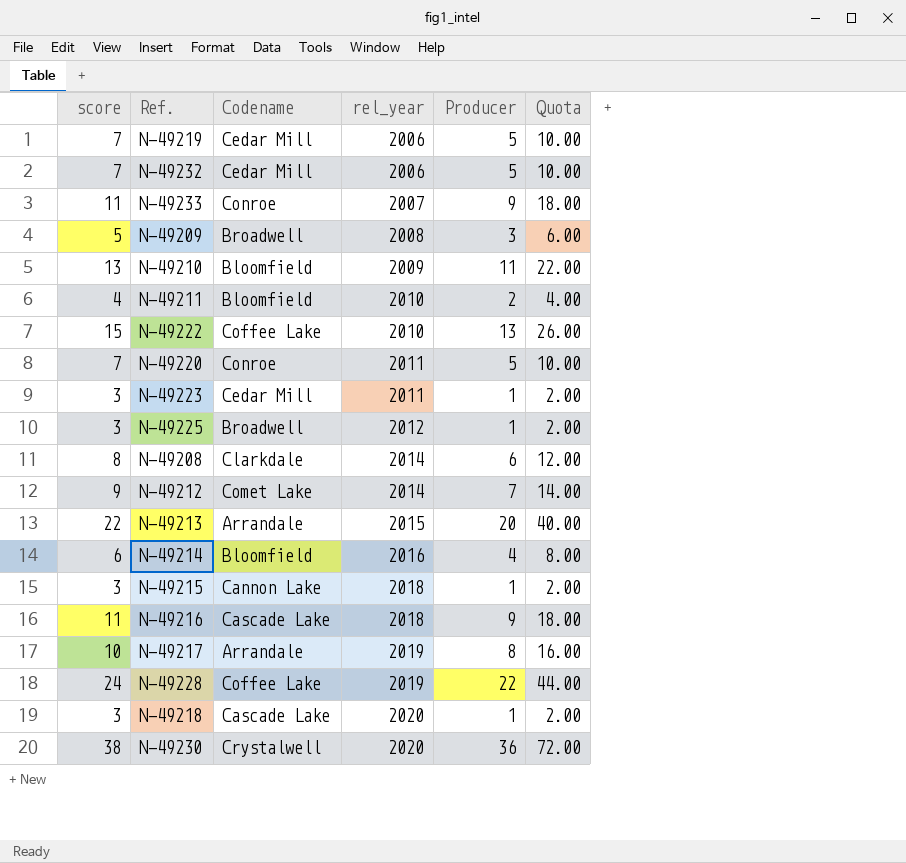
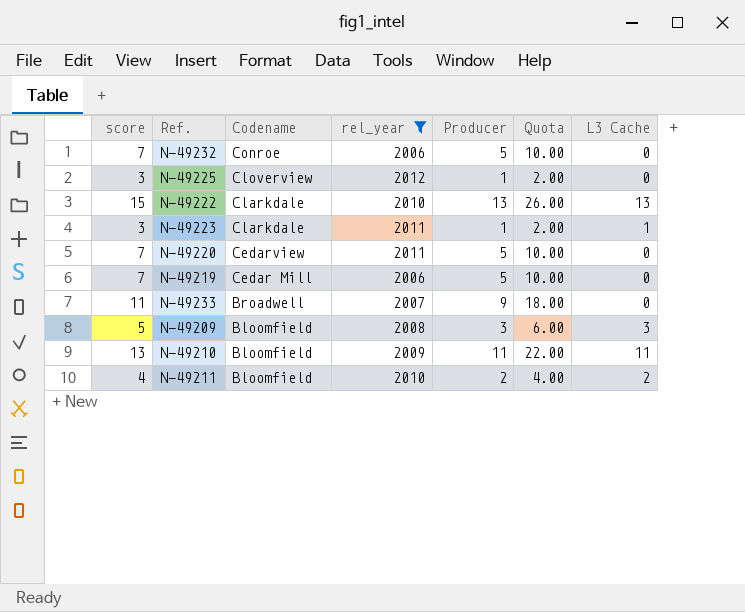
filter: none -> rel_year <= 2012
row order: rel_year ascending -> Codename descending
column L3 Cache | position: none -> 7
N-49232 | Codename: Cedar Mill -> Conroe
N-49225 | Codename: Broadwell -> Cloverview
N-49222 | Codename: Coffee Lake -> Clarkdale
N-49223 | Codename: Cedar Mill -> Clarkdale
N-49220 | Codename: Conroe -> Cedarview
N-49233 | Codename: Conroe -> Broadwell
N-49209 | Codename: Broadwell -> Bloomfield

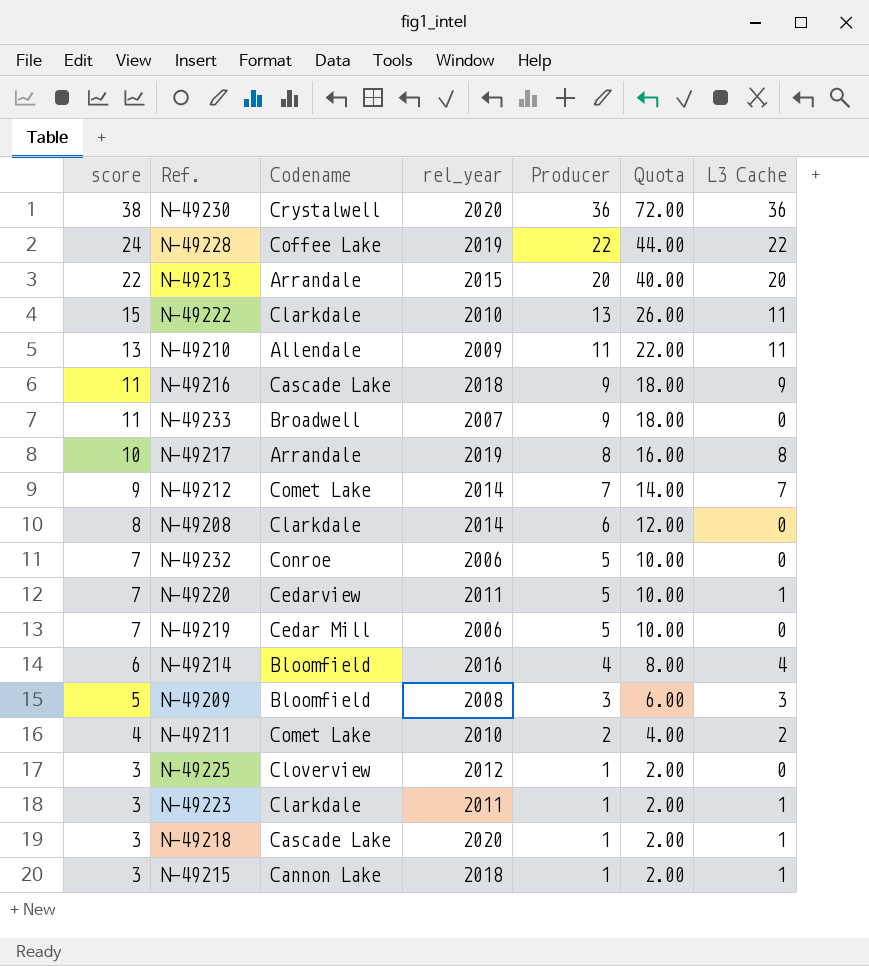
filter: rel_year <= 2012 -> none
row order: Codename descending -> score descending
N-49222 | L3 Cache: 13 -> 11
N-49210 | Codename: Bloomfield -> Allendale
N-49220 | L3 Cache: 0 -> 1
N-49211 | Codename: Bloomfield -> Comet Lake

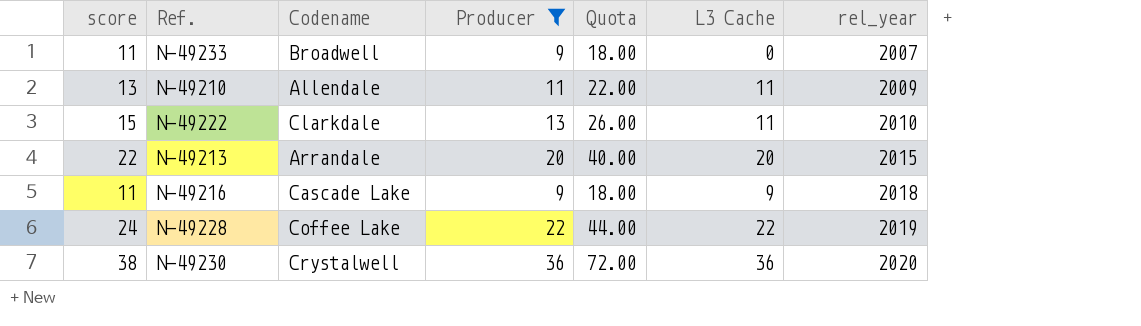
filter: none -> Producer >= 9
row order: score descending -> rel_year ascending
column rel_year | position: 4 -> 7

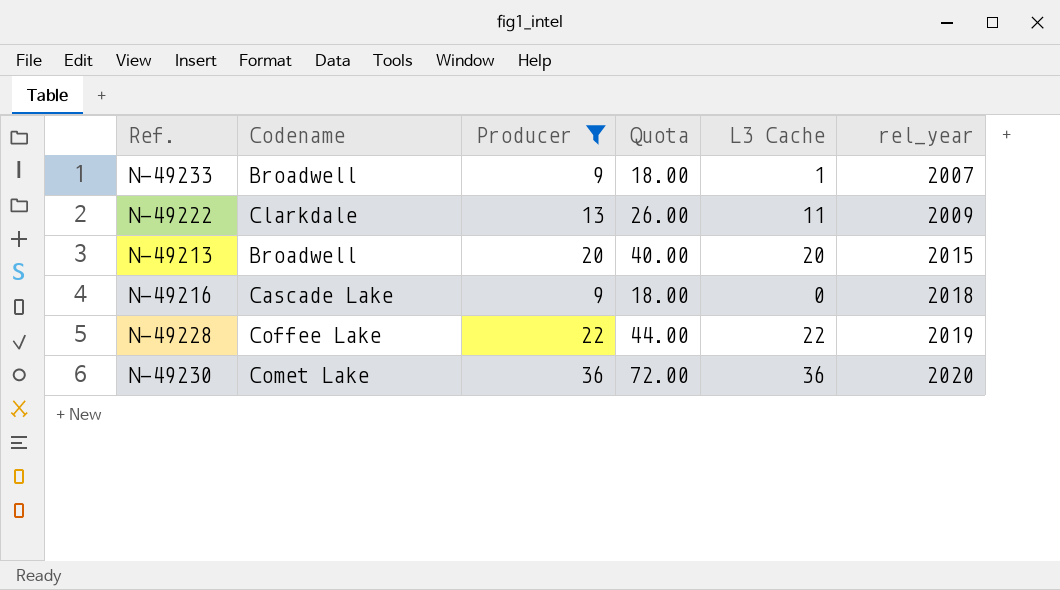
column score | formula: [Producer] + 2 -> none
row N-49210: 13 | Allendale | 11 | 22.00 | 11 | 2009 -> none
N-49233 | L3 Cache: 0 -> 1
N-49222 | rel_year: 2010 -> 2009
N-49213 | Codename: Arrandale -> Broadwell
N-49216 | L3 Cache: 9 -> 0
N-49230 | Codename: Crystalwell -> Comet Lake

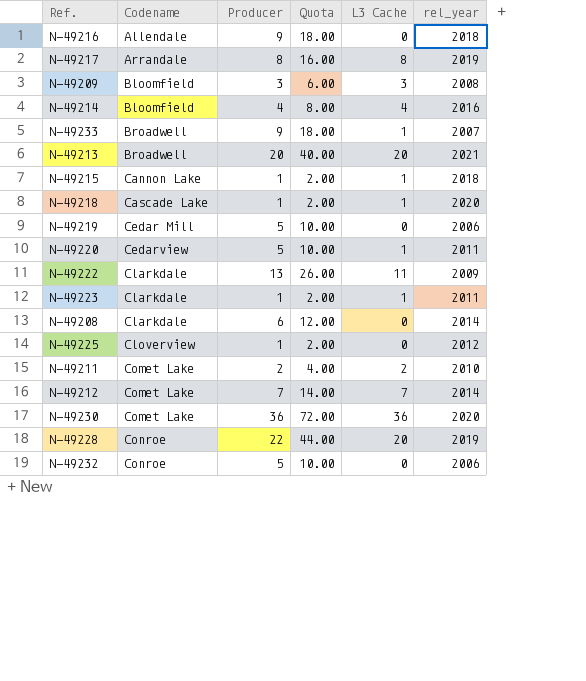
filter: Producer >= 9 -> none
row order: rel_year ascending -> Codename ascending
N-49216 | Codename: Cascade Lake -> Allendale
N-49213 | rel_year: 2015 -> 2021
N-49228 | Codename: Coffee Lake -> Conroe
N-49228 | L3 Cache: 22 -> 20

